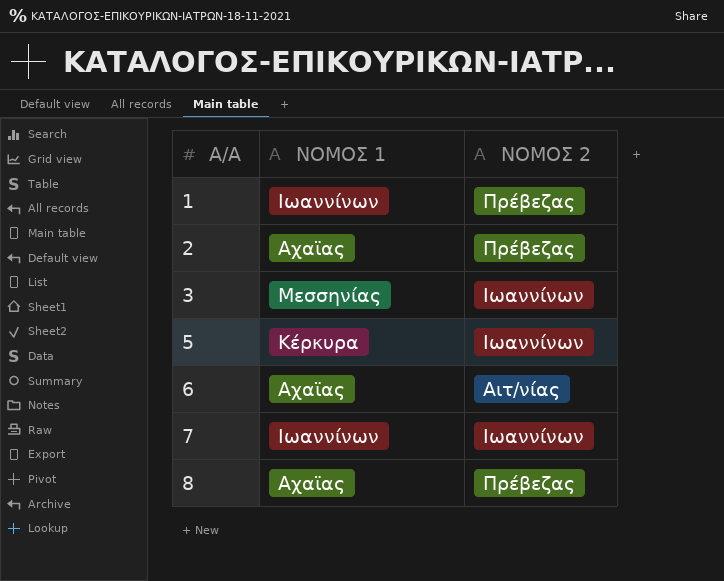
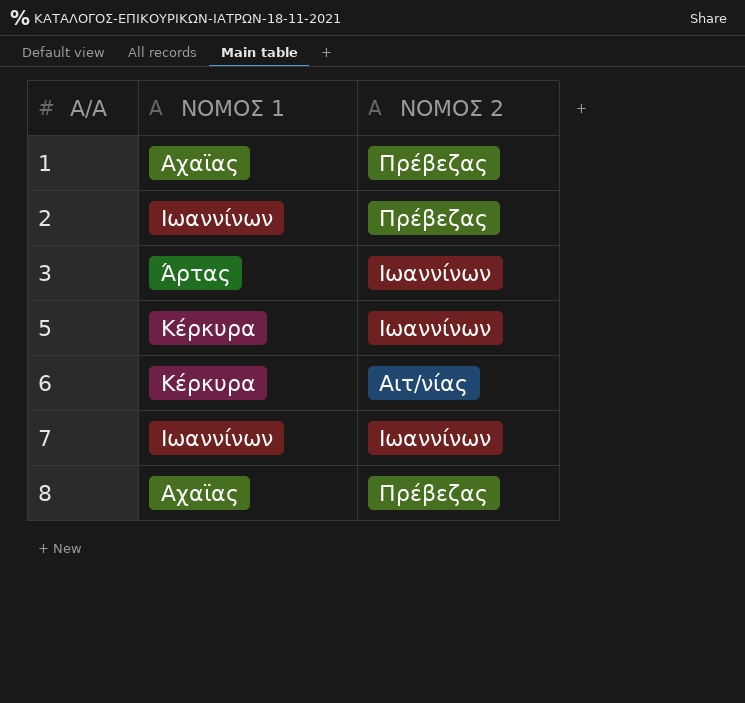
1 | ΝΟΜΟΣ 1: Ιωαννίνων -> Αχαϊας
2 | ΝΟΜΟΣ 1: Αχαϊας -> Ιωαννίνων
3 | ΝΟΜΟΣ 1: Μεσσηνίας -> Άρτας
6 | ΝΟΜΟΣ 1: Αχαϊας -> Κέρκυρα

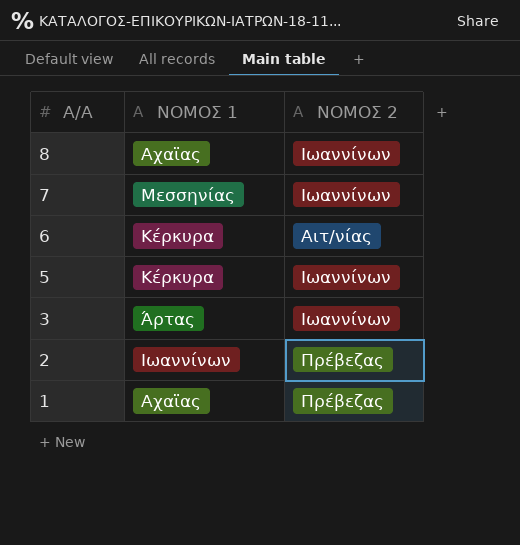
row order: Α/Α ascending -> Α/Α descending
8 | ΝΟΜΟΣ 2: Πρέβεζας -> Ιωαννίνων
7 | ΝΟΜΟΣ 1: Ιωαννίνων -> Μεσσηνίας

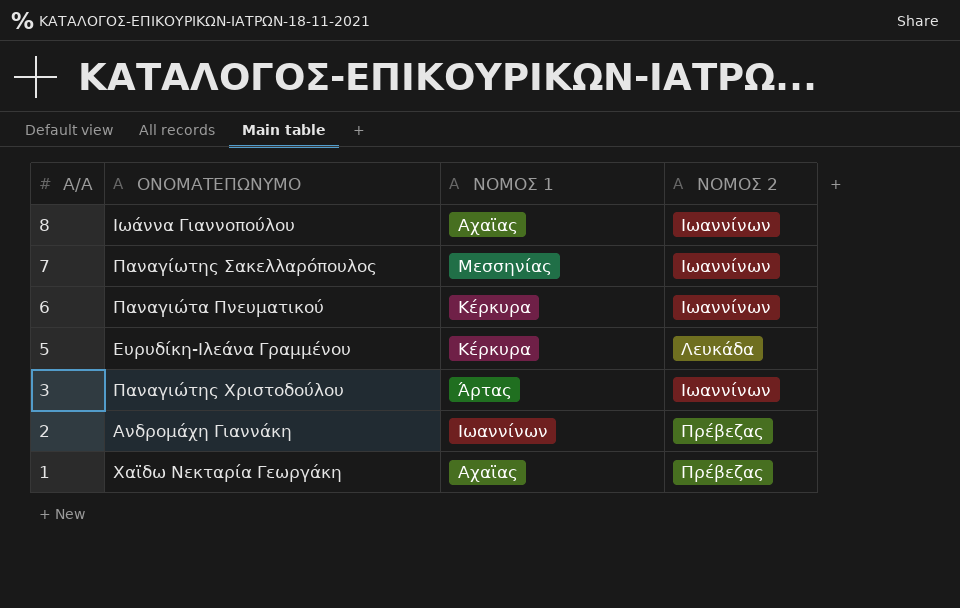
column ΟΝΟΜΑΤΕΠΩΝΥΜΟ | position: none -> 2
6 | ΝΟΜΟΣ 2: Αιτ/νίας -> Ιωαννίνων
5 | ΝΟΜΟΣ 2: Ιωαννίνων -> Λευκάδα

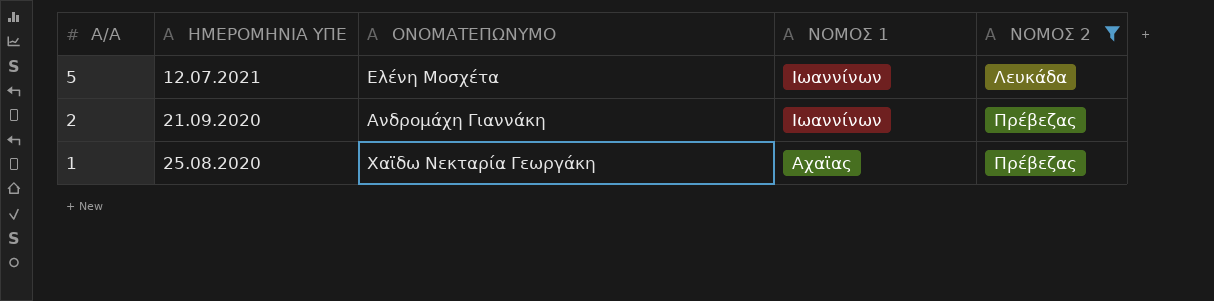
filter: none -> ΝΟΜΟΣ 2 != Ιωαννίνων
column ΗΜΕΡΟΜΗΝΙΑ ΥΠΕ | position: none -> 2
5 | ΟΝΟΜΑΤΕΠΩΝΥΜΟ: Ευρυδίκη-Ιλεάνα Γραμμένου -> Ελένη Μοσχέτα
5 | ΝΟΜΟΣ 1: Κέρκυρα -> Ιωαννίνων

